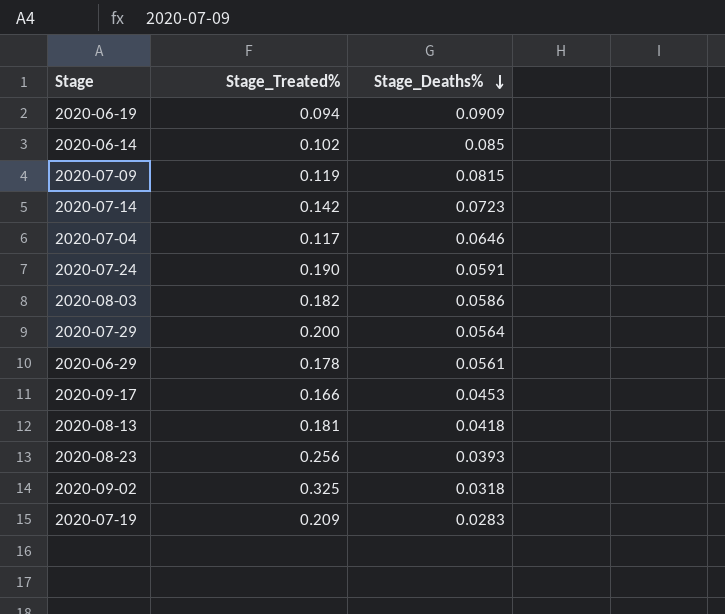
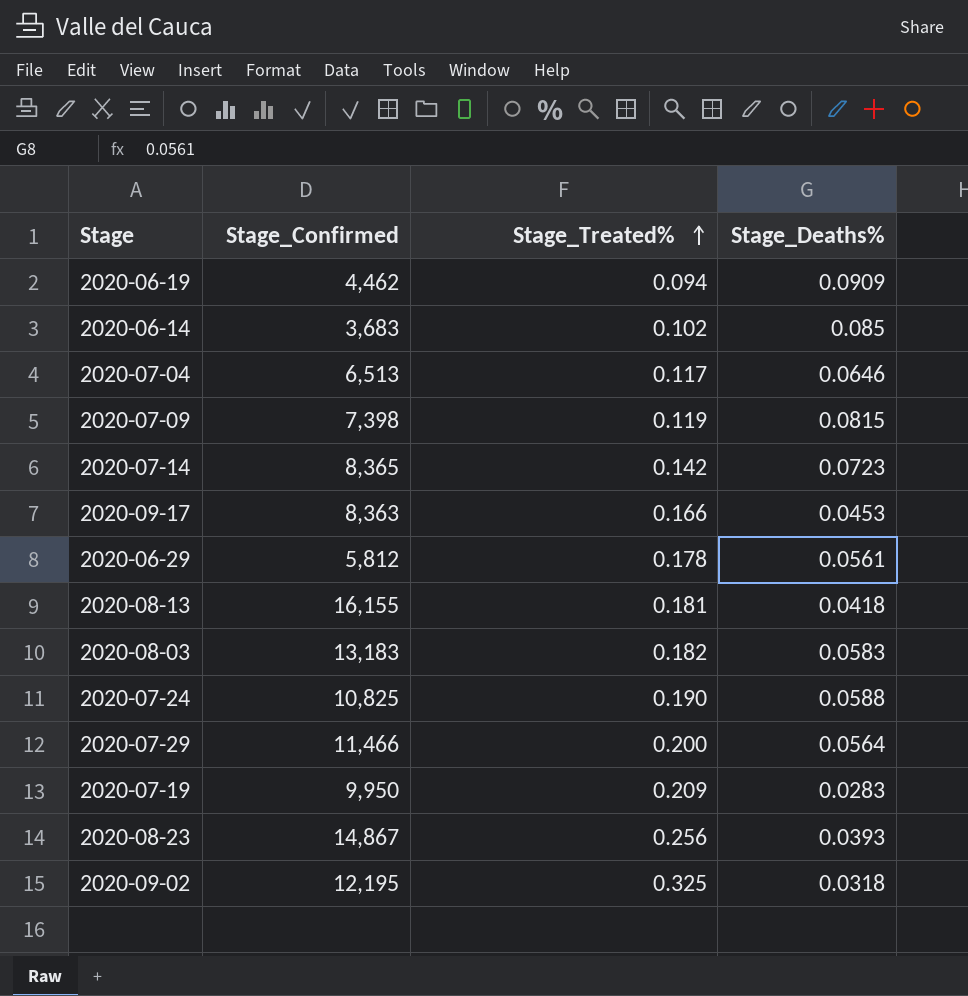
row order: Stage_Deaths% descending -> Stage_Treated% ascending
column Stage_Confirmed | position: none -> 2
2020-08-03 | Stage_Deaths%: 0.0586 -> 0.0583
2020-07-24 | Stage_Deaths%: 0.0591 -> 0.0588

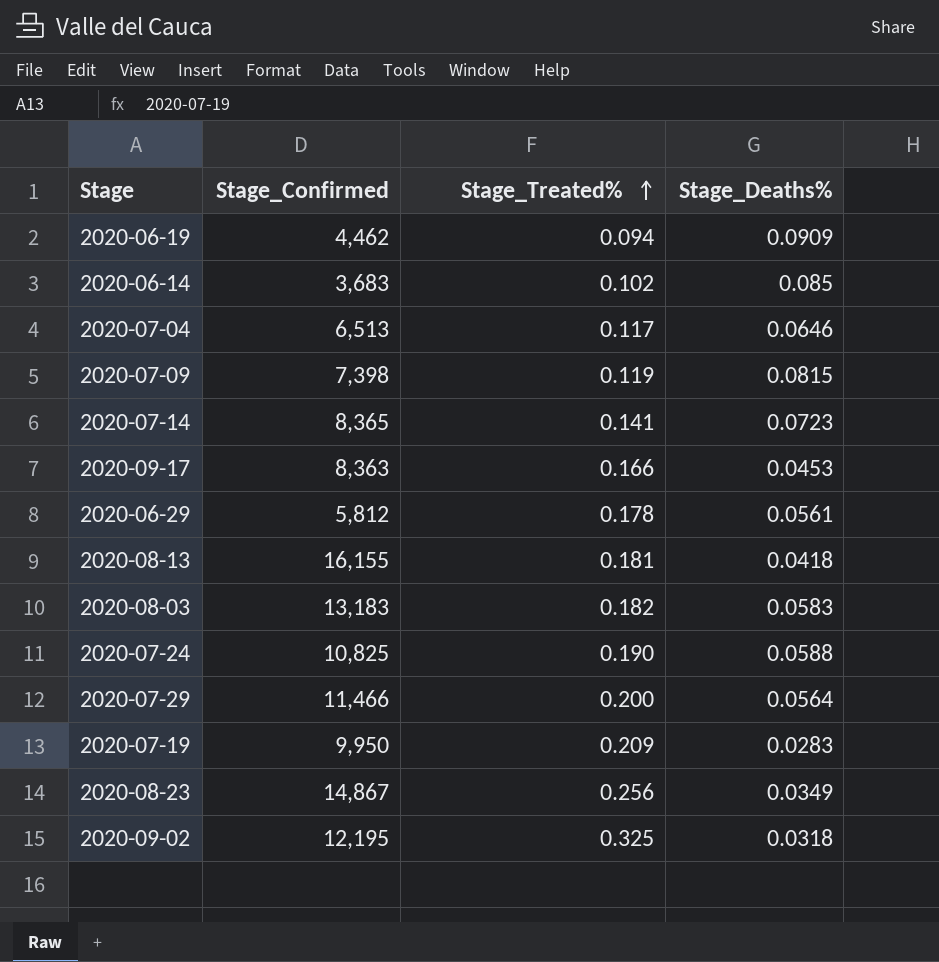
2020-07-14 | Stage_Treated%: 0.142 -> 0.141
2020-08-23 | Stage_Deaths%: 0.0393 -> 0.0349

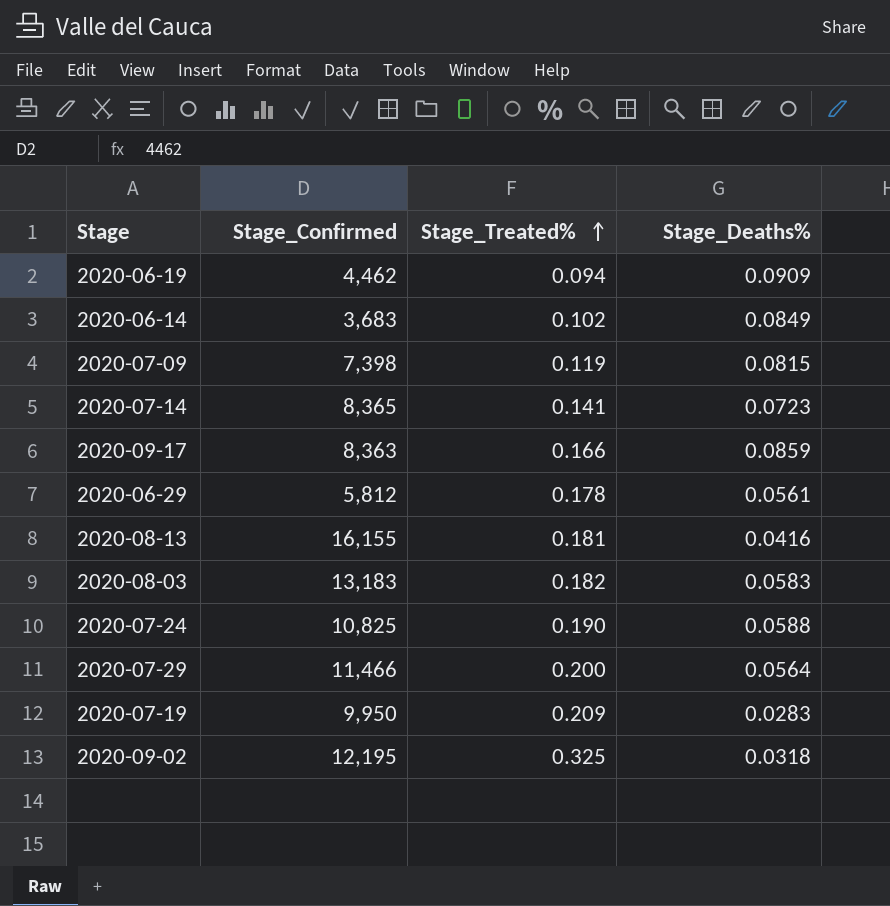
row 2020-07-04: 6,513 | 0.117 | 0.0646 -> none
row 2020-08-23: 14,867 | 0.256 | 0.0349 -> none
2020-06-14 | Stage_Deaths%: 0.085 -> 0.0849
2020-09-17 | Stage_Deaths%: 0.0453 -> 0.0859
2020-08-13 | Stage_Deaths%: 0.0418 -> 0.0416

